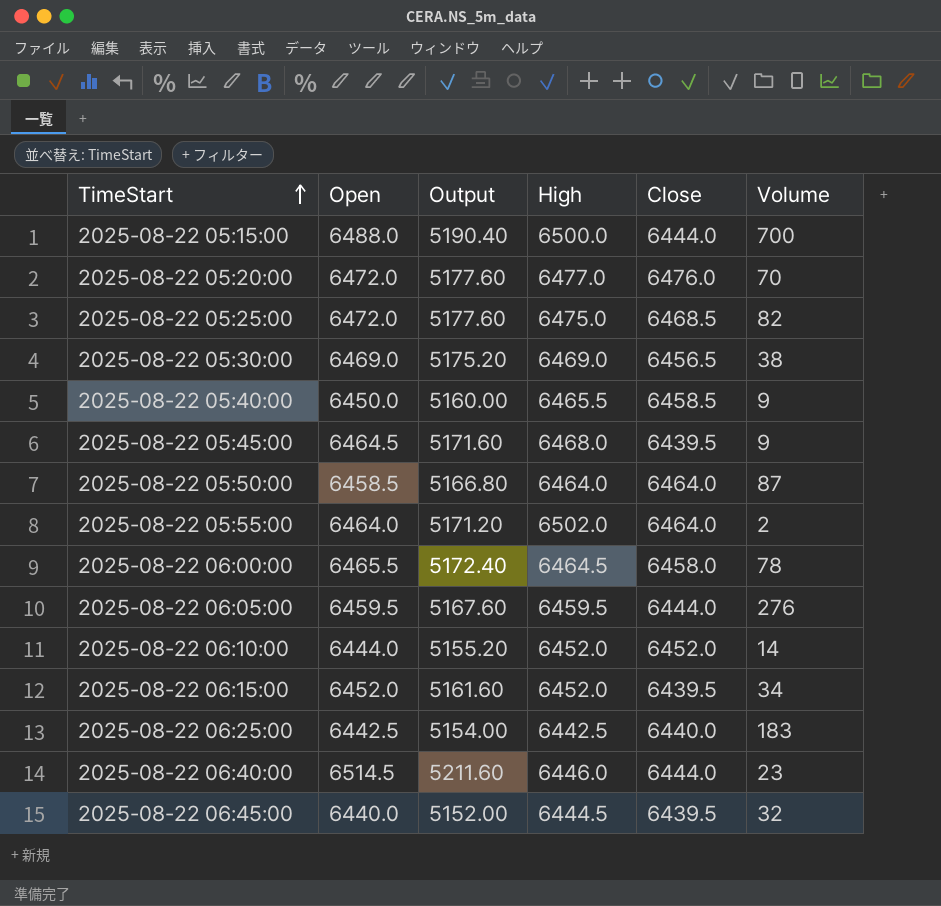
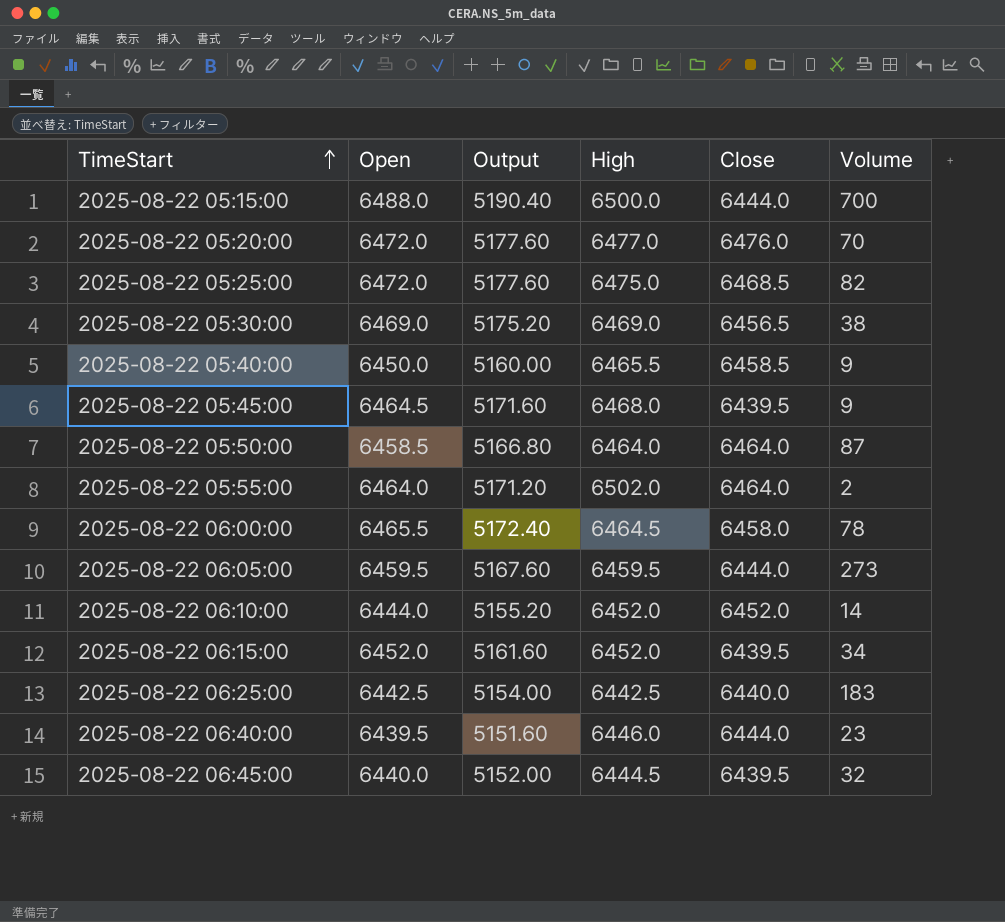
2025-08-22 06:05:00 | Volume: 276 -> 273
2025-08-22 06:40:00 | Open: 6514.5 -> 6439.5
2025-08-22 06:40:00 | Output: 5211.60 -> 5151.60

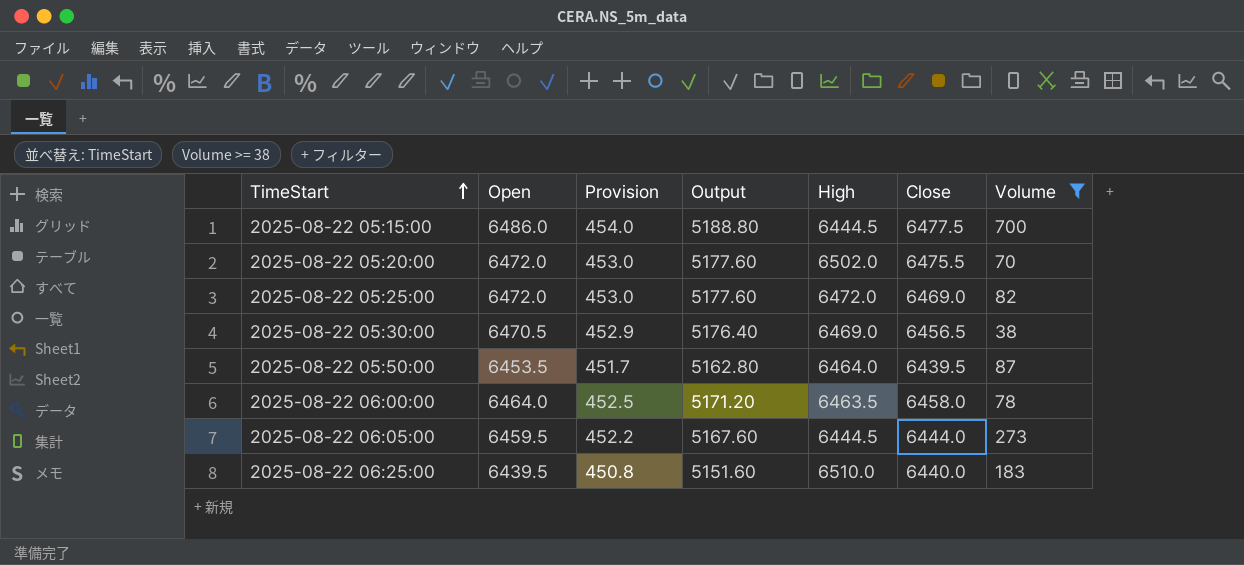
filter: none -> Volume >= 38
column Provision | formula: none -> [Open] * 0.07
2025-08-22 05:15:00 | Open: 6488.0 -> 6486.0
2025-08-22 05:15:00 | Output: 5190.40 -> 5188.80
2025-08-22 05:15:00 | High: 6500.0 -> 6444.5
2025-08-22 05:15:00 | Close: 6444.0 -> 6477.5
2025-08-22 05:20:00 | High: 6477.0 -> 6502.0
2025-08-22 05:20:00 | Close: 6476.0 -> 6475.5
2025-08-22 05:25:00 | High: 6475.0 -> 6472.0
2025-08-22 05:25:00 | Close: 6468.5 -> 6469.0
2025-08-22 05:30:00 | Open: 6469.0 -> 6470.5
2025-08-22 05:30:00 | Output: 5175.20 -> 5176.40
2025-08-22 05:50:00 | Open: 6458.5 -> 6453.5
2025-08-22 05:50:00 | Output: 5166.80 -> 5162.80
2025-08-22 05:50:00 | Close: 6464.0 -> 6439.5
2025-08-22 06:00:00 | Open: 6465.5 -> 6464.0
2025-08-22 06:00:00 | Output: 5172.40 -> 5171.20
2025-08-22 06:00:00 | High: 6464.5 -> 6463.5
2025-08-22 06:05:00 | High: 6459.5 -> 6444.5
2025-08-22 06:25:00 | Open: 6442.5 -> 6439.5
2025-08-22 06:25:00 | Output: 5154.00 -> 5151.60
2025-08-22 06:25:00 | High: 6442.5 -> 6510.0

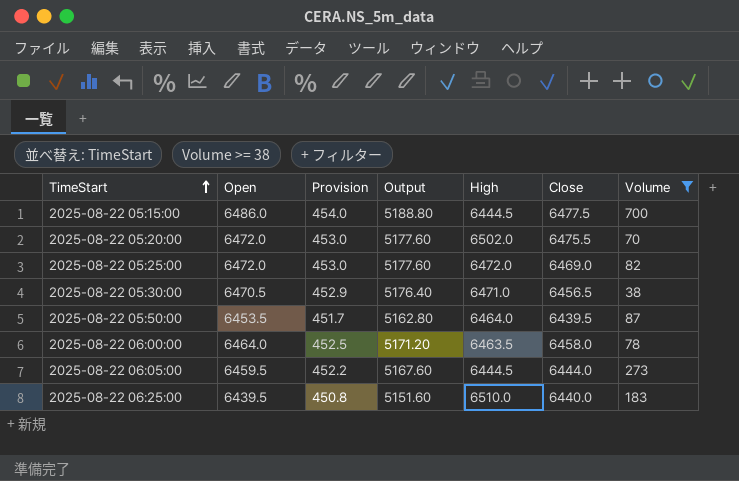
2025-08-22 05:30:00 | High: 6469.0 -> 6471.0

